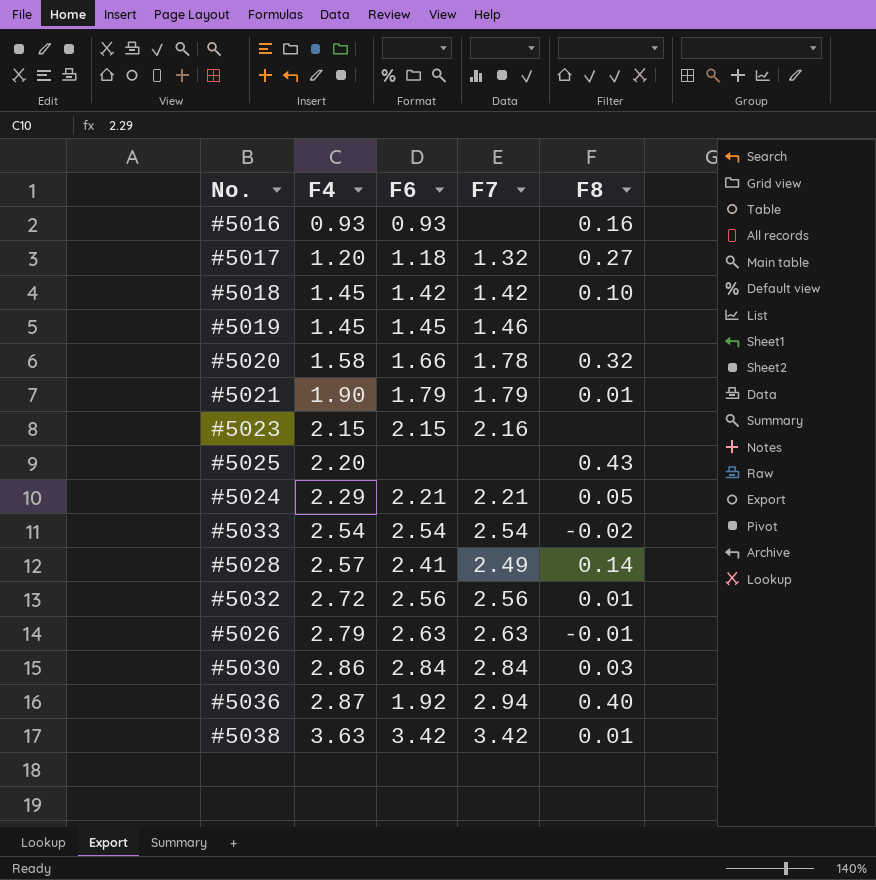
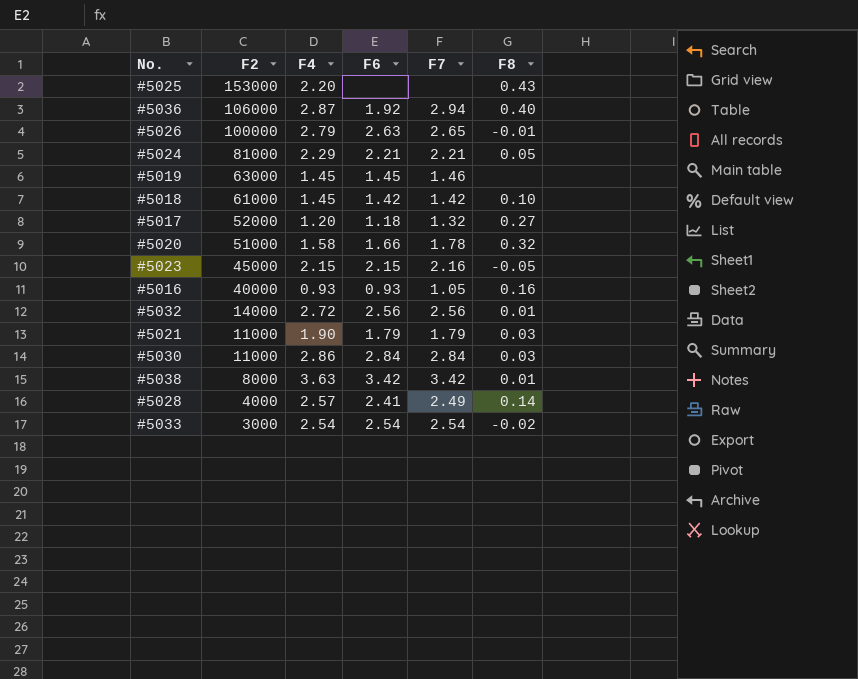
row order: F4 ascending -> F2 descending
column F2 | position: none -> 2
#5026 | F7: 2.63 -> 2.65
#5023 | F8: none -> -0.05
#5016 | F7: none -> 1.05
#5021 | F8: 0.01 -> 0.03

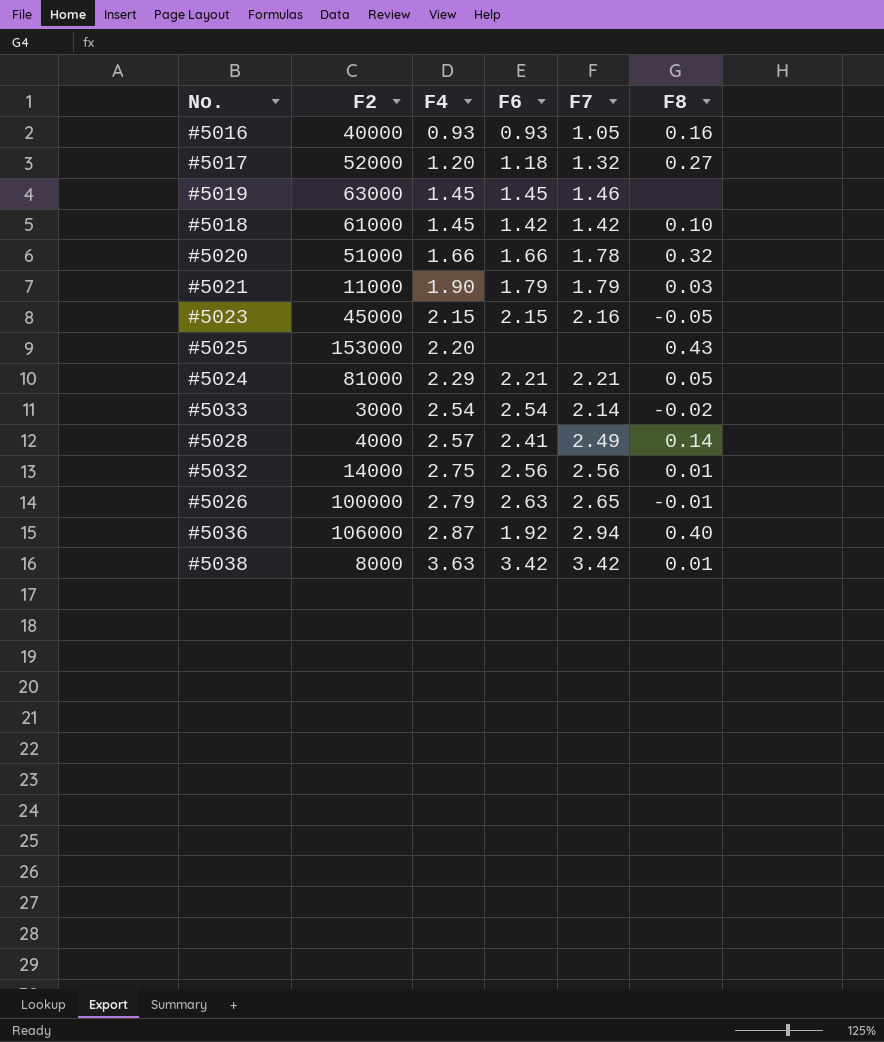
row order: F2 descending -> F4 ascending
row #5030: 11000 | 2.86 | 2.84 | 2.84 | 0.03 -> none
#5020 | F4: 1.58 -> 1.66
#5033 | F7: 2.54 -> 2.14
#5032 | F4: 2.72 -> 2.75

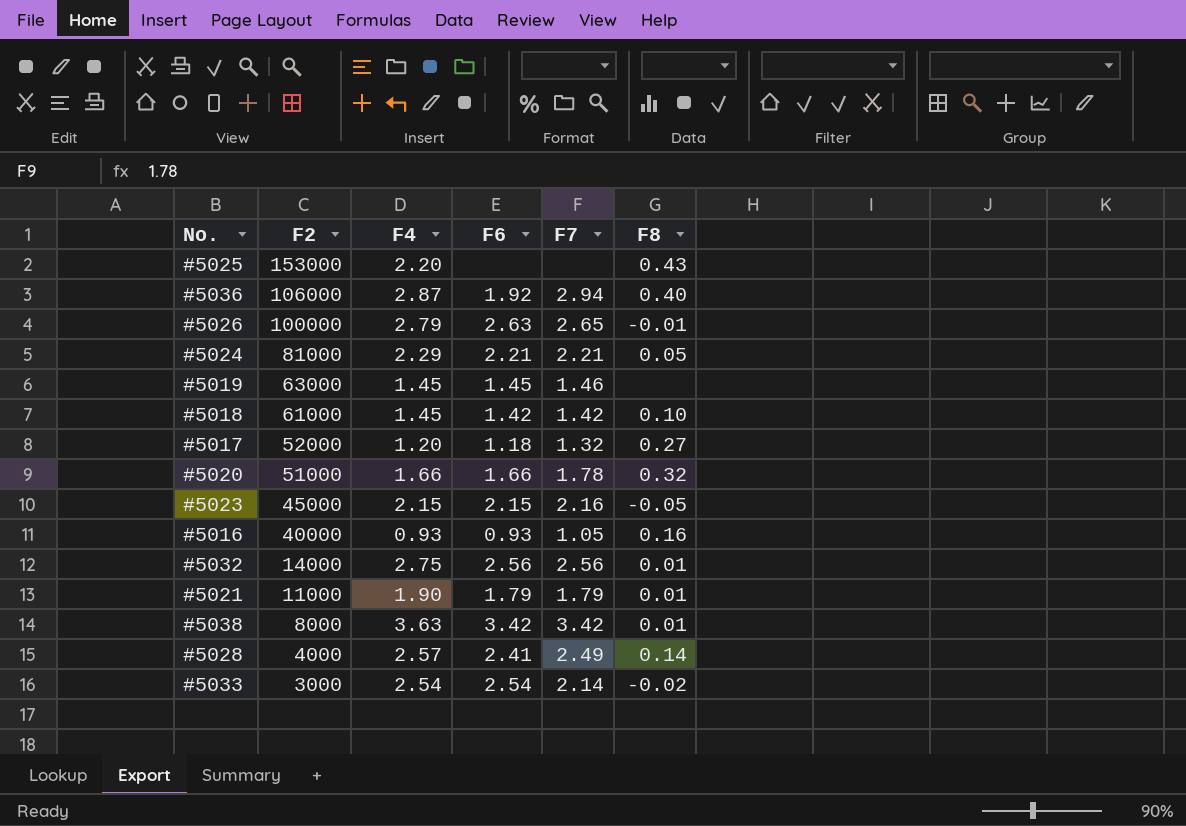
row order: F4 ascending -> F2 descending
#5021 | F8: 0.03 -> 0.01

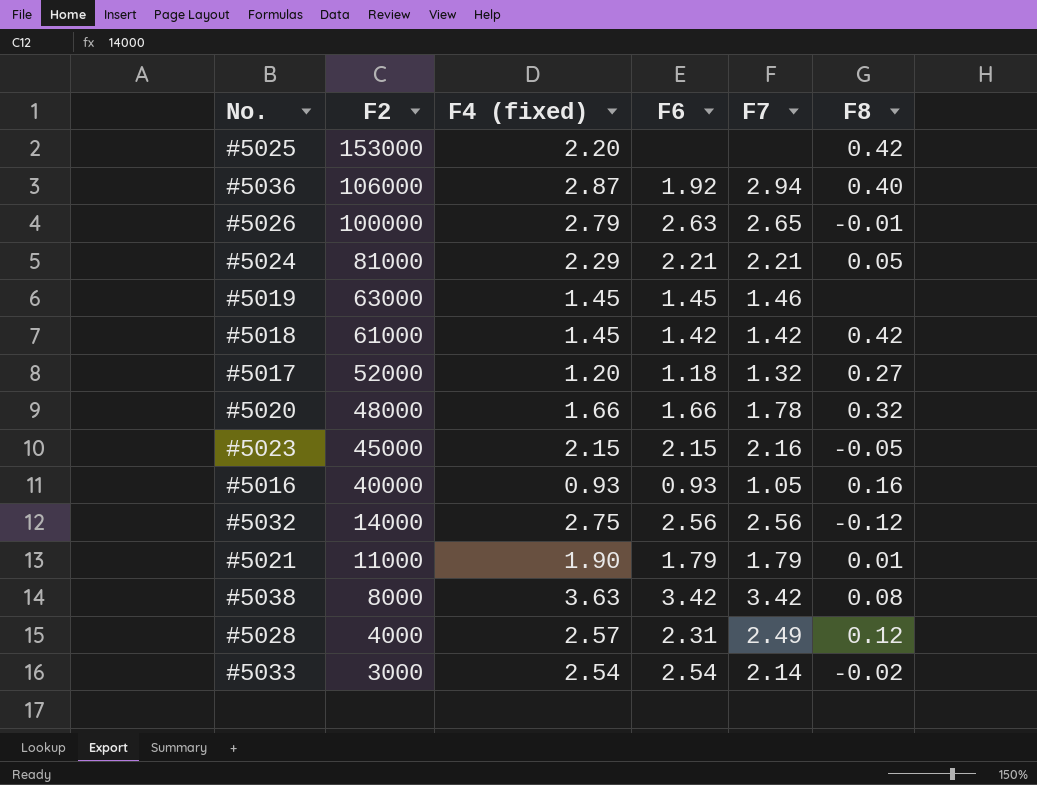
column name: F4 -> F4 (fixed)
#5025 | F8: 0.43 -> 0.42
#5018 | F8: 0.10 -> 0.42
#5020 | F2: 51000 -> 48000
#5032 | F8: 0.01 -> -0.12
#5038 | F8: 0.01 -> 0.08
#5028 | F6: 2.41 -> 2.31
#5028 | F8: 0.14 -> 0.12

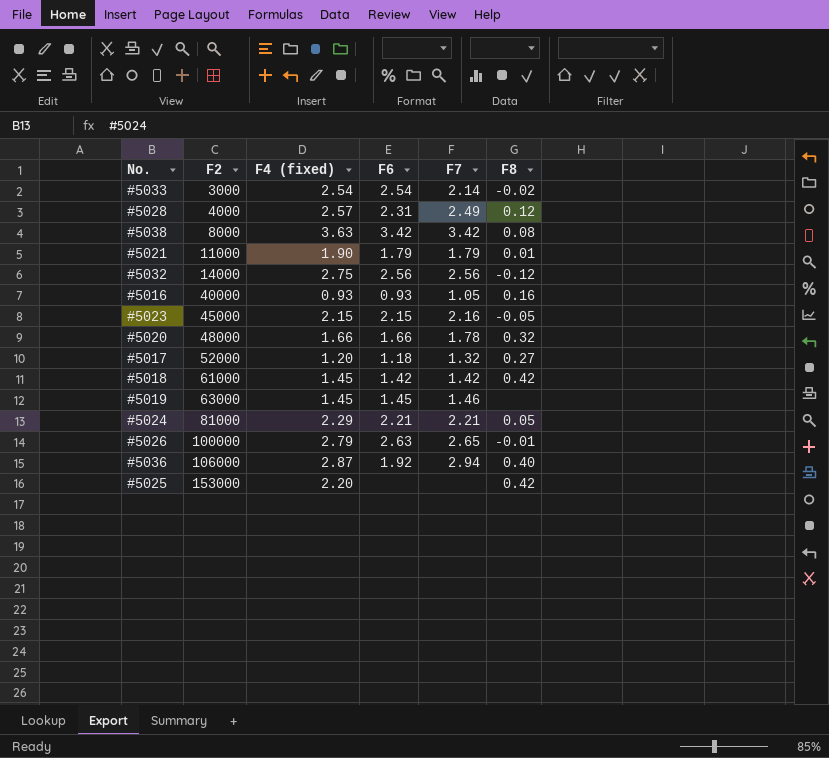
row order: F2 descending -> F2 ascending

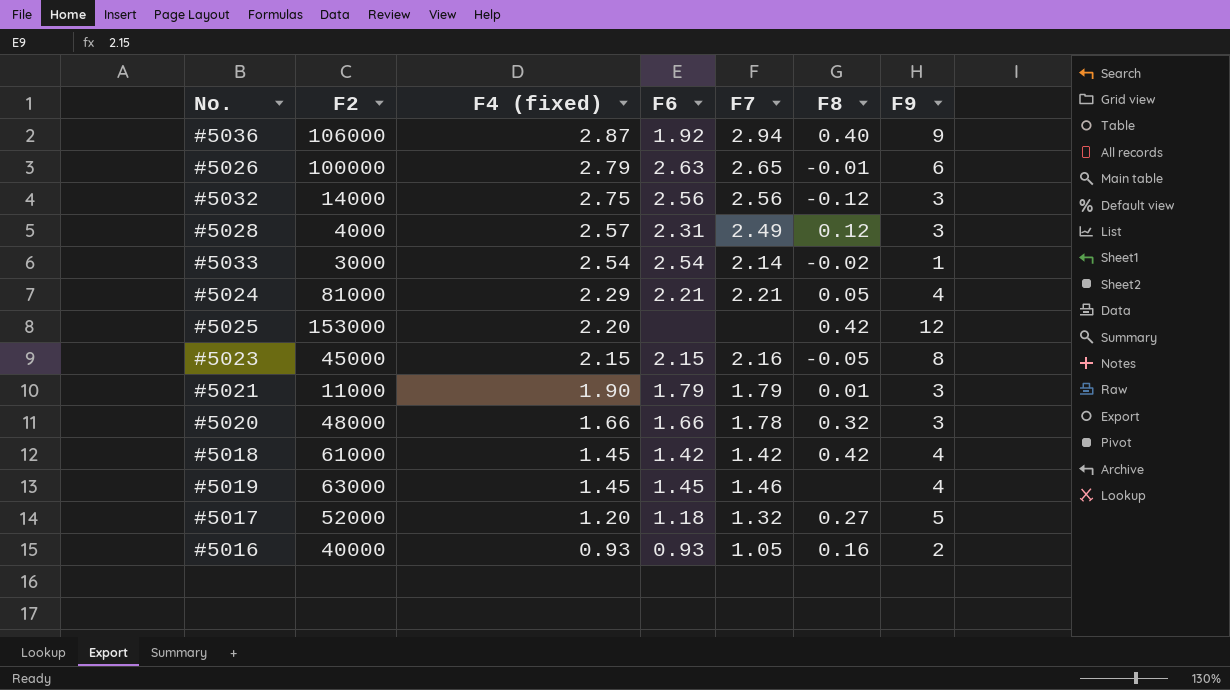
row order: F2 ascending -> F4 (fixed) descending
column F9 | position: none -> 7
row #5038: 8000 | 3.63 | 3.42 | 3.42 | 0.08 -> none

